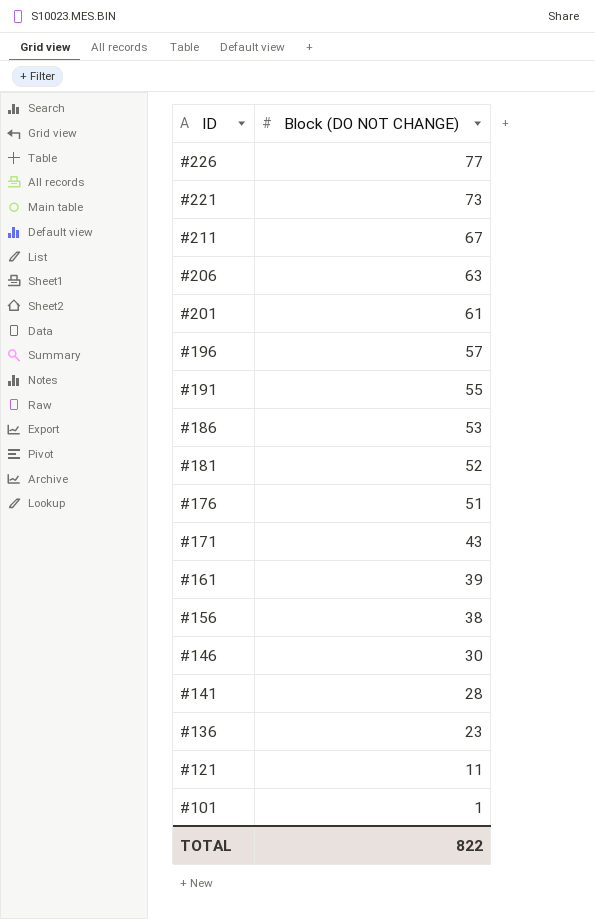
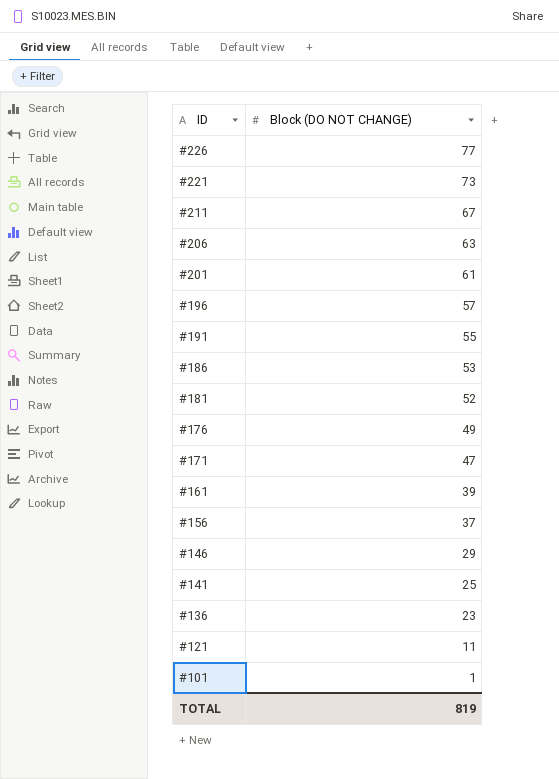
#176 | Block (DO NOT CHANGE): 51 -> 49
#171 | Block (DO NOT CHANGE): 43 -> 47
#156 | Block (DO NOT CHANGE): 38 -> 37
#146 | Block (DO NOT CHANGE): 30 -> 29
#141 | Block (DO NOT CHANGE): 28 -> 25
TOTAL | Block (DO NOT CHANGE): 822 -> 819

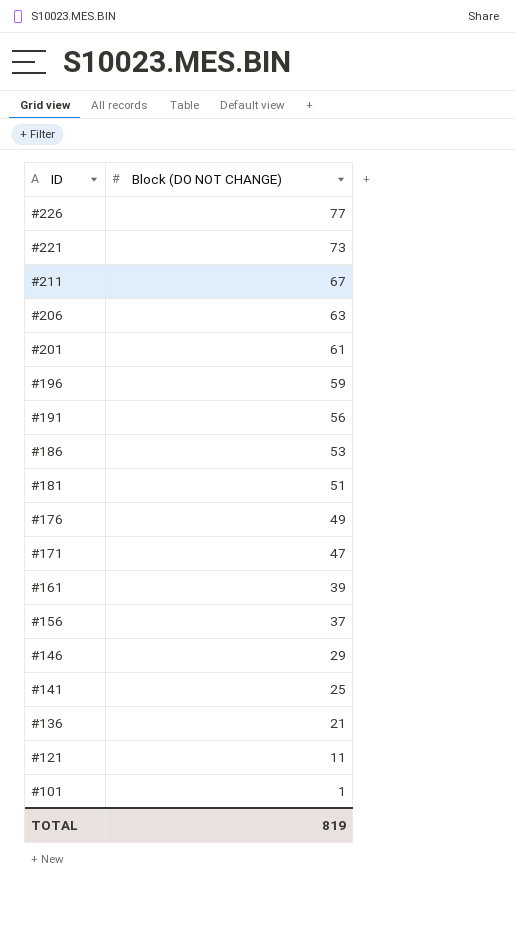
#196 | Block (DO NOT CHANGE): 57 -> 59
#191 | Block (DO NOT CHANGE): 55 -> 56
#181 | Block (DO NOT CHANGE): 52 -> 51
#136 | Block (DO NOT CHANGE): 23 -> 21

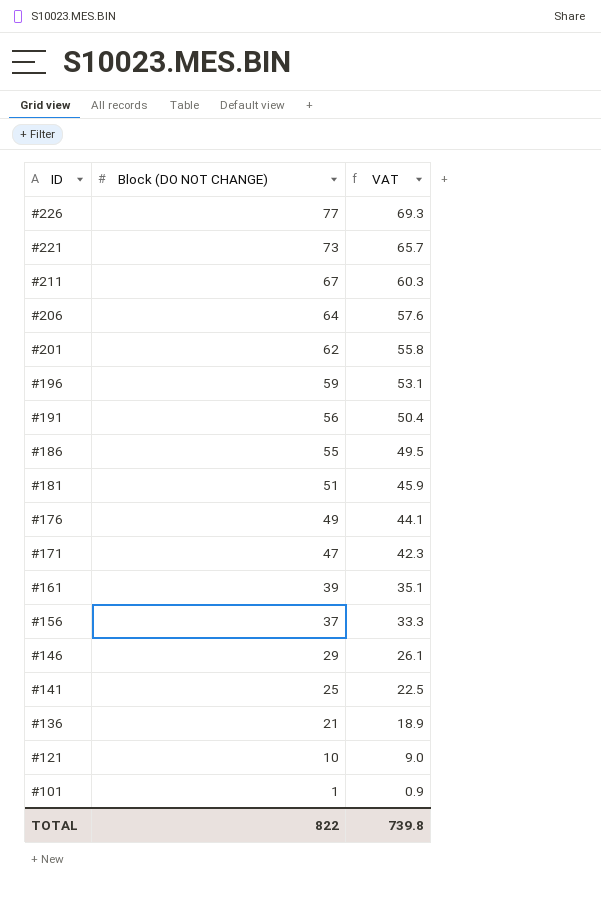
column VAT | formula: none -> [Block (DO NOT CHANGE)] * 0.9
#206 | Block (DO NOT CHANGE): 63 -> 64
#201 | Block (DO NOT CHANGE): 61 -> 62
#186 | Block (DO NOT CHANGE): 53 -> 55
#121 | Block (DO NOT CHANGE): 11 -> 10
TOTAL | Block (DO NOT CHANGE): 819 -> 822

